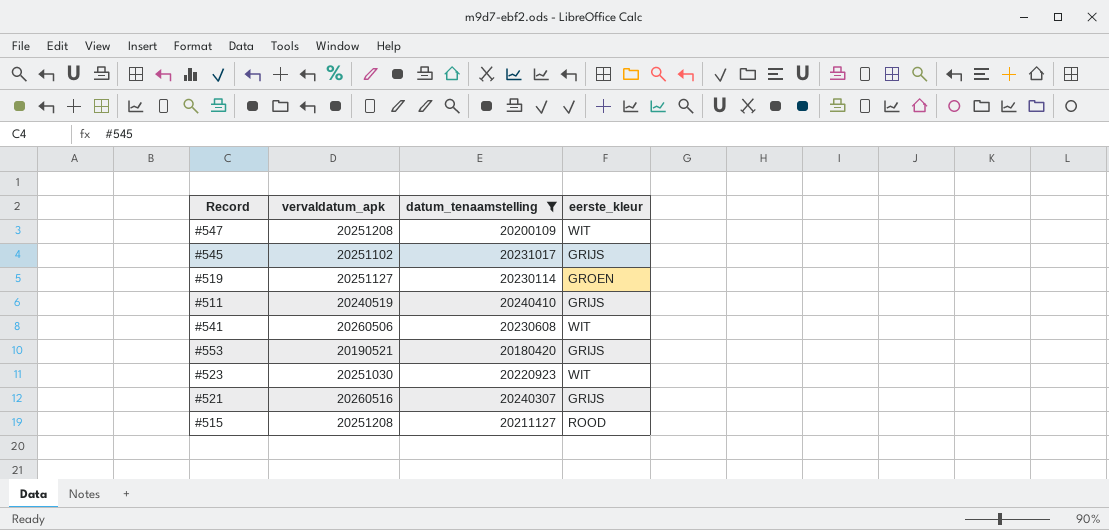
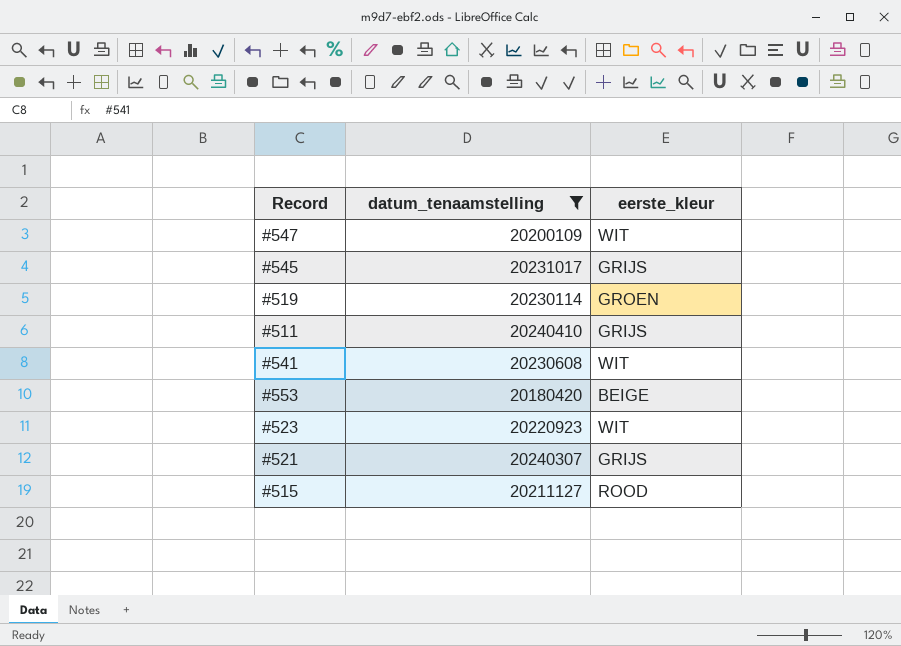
column vervaldatum_apk | position: 2 -> none
#553 | eerste_kleur: GRIJS -> BEIGE

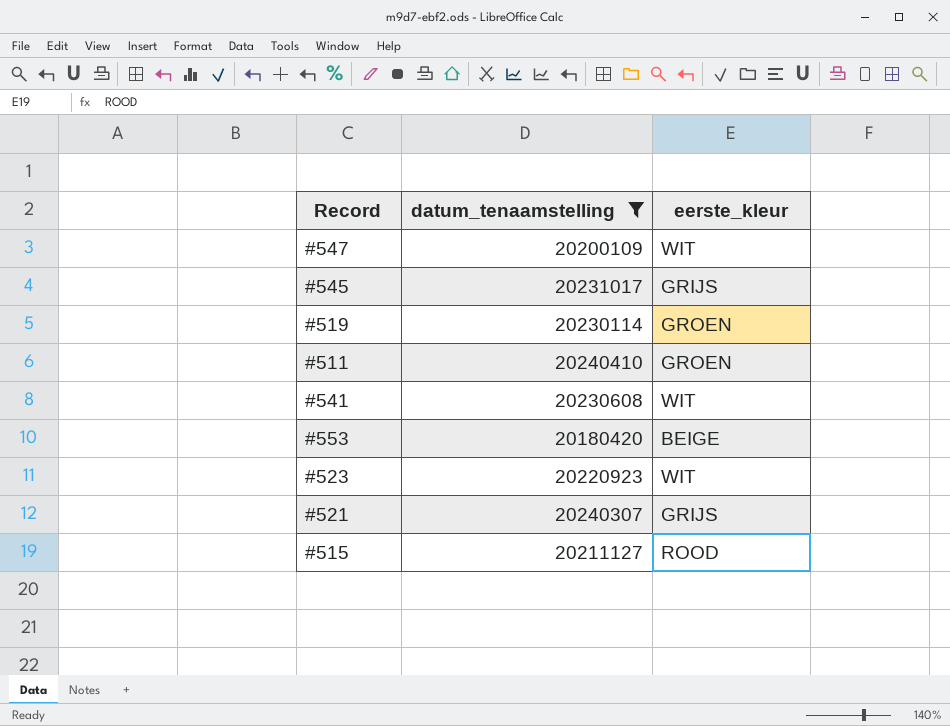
#511 | eerste_kleur: GRIJS -> GROEN

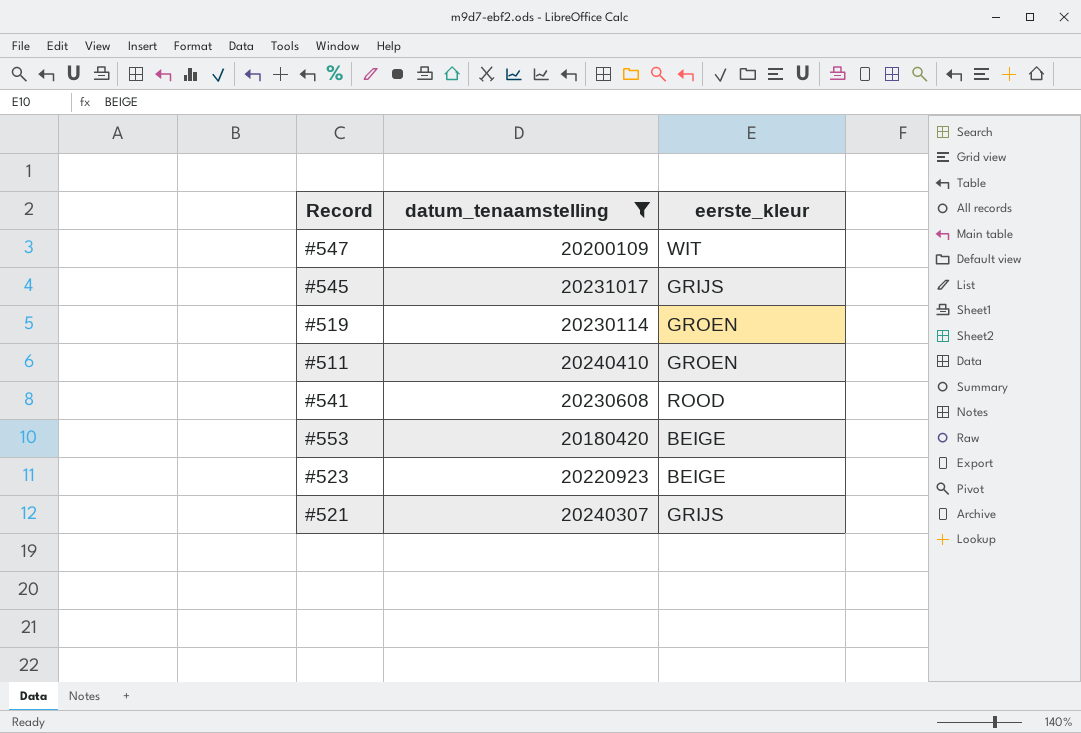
row #515: 20211127 | ROOD -> none
#541 | eerste_kleur: WIT -> ROOD
#523 | eerste_kleur: WIT -> BEIGE

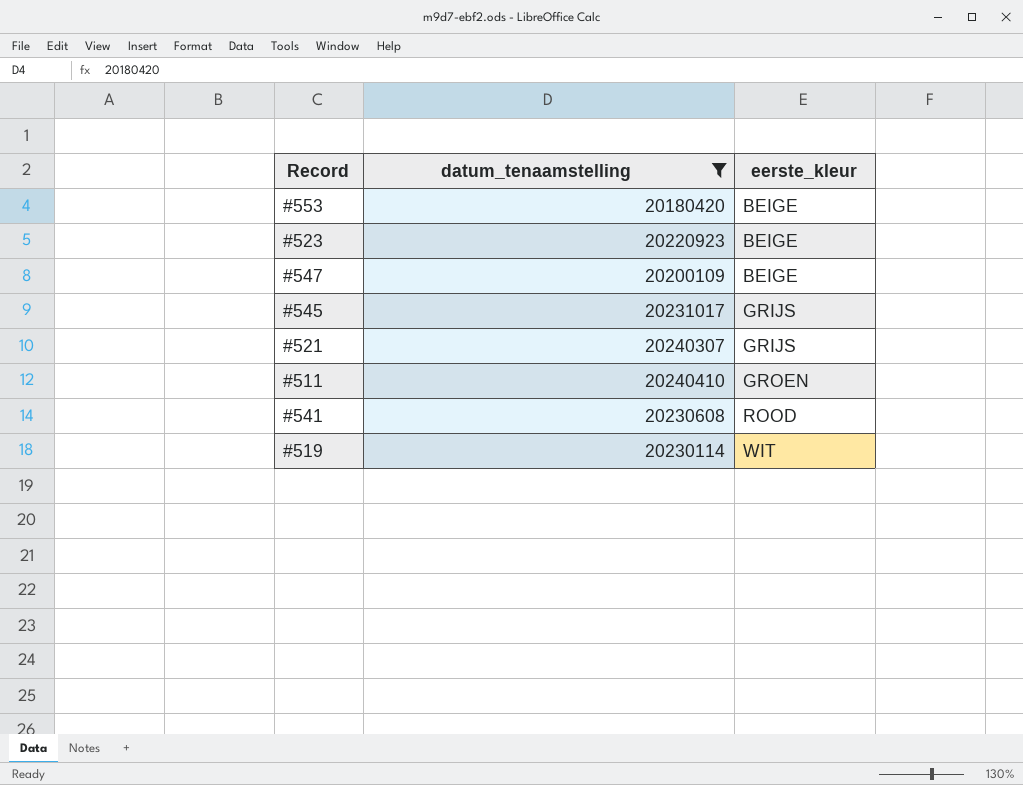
row order: none -> eerste_kleur ascending
#547 | eerste_kleur: WIT -> BEIGE
#519 | eerste_kleur: GROEN -> WIT

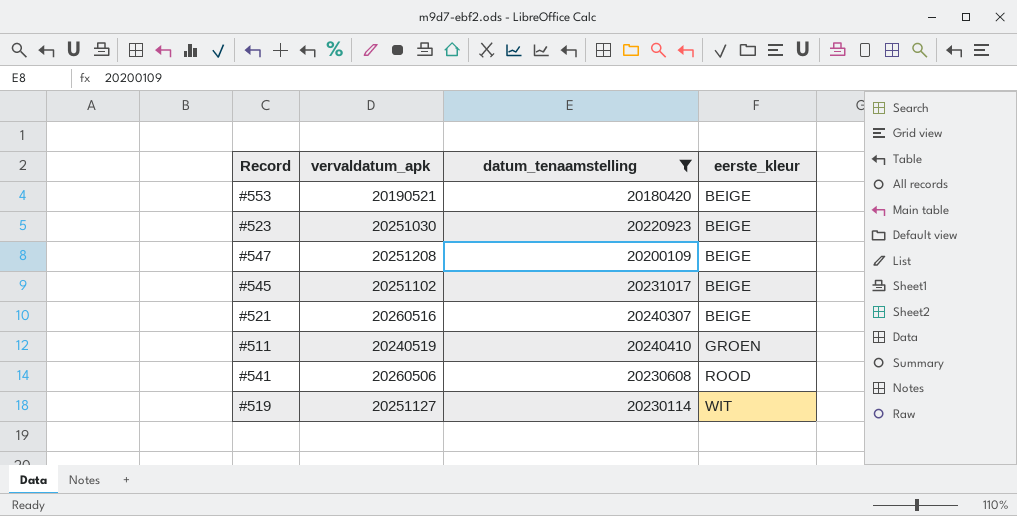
column vervaldatum_apk | position: none -> 2
#545 | eerste_kleur: GRIJS -> BEIGE
#521 | eerste_kleur: GRIJS -> BEIGE

